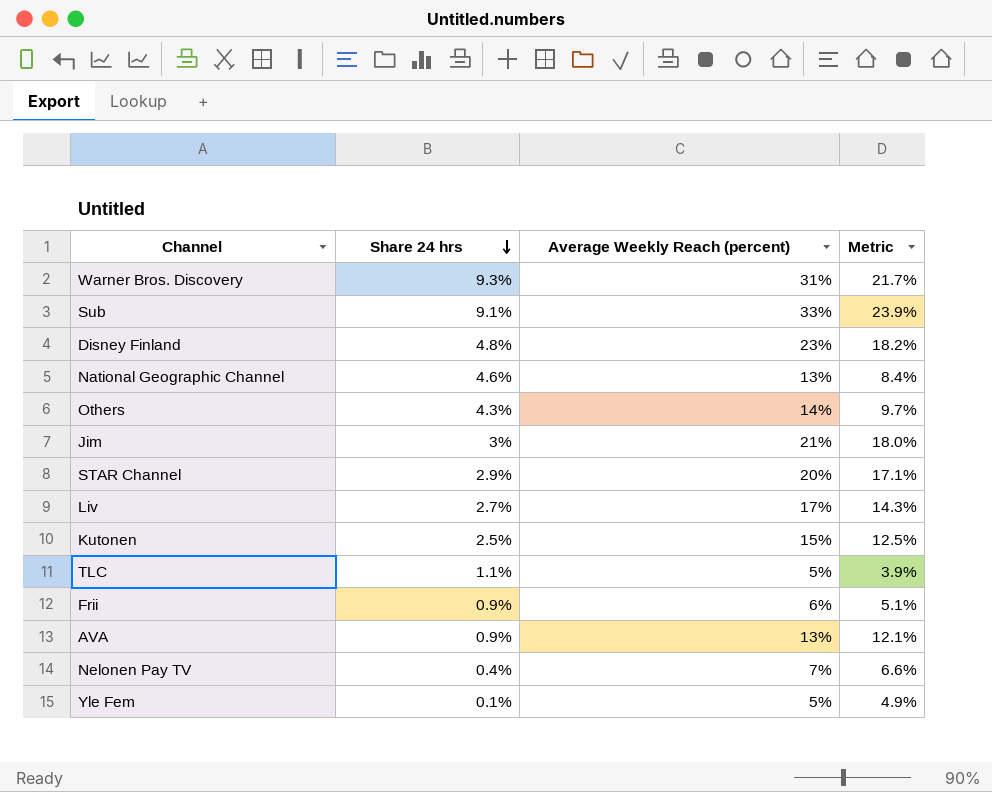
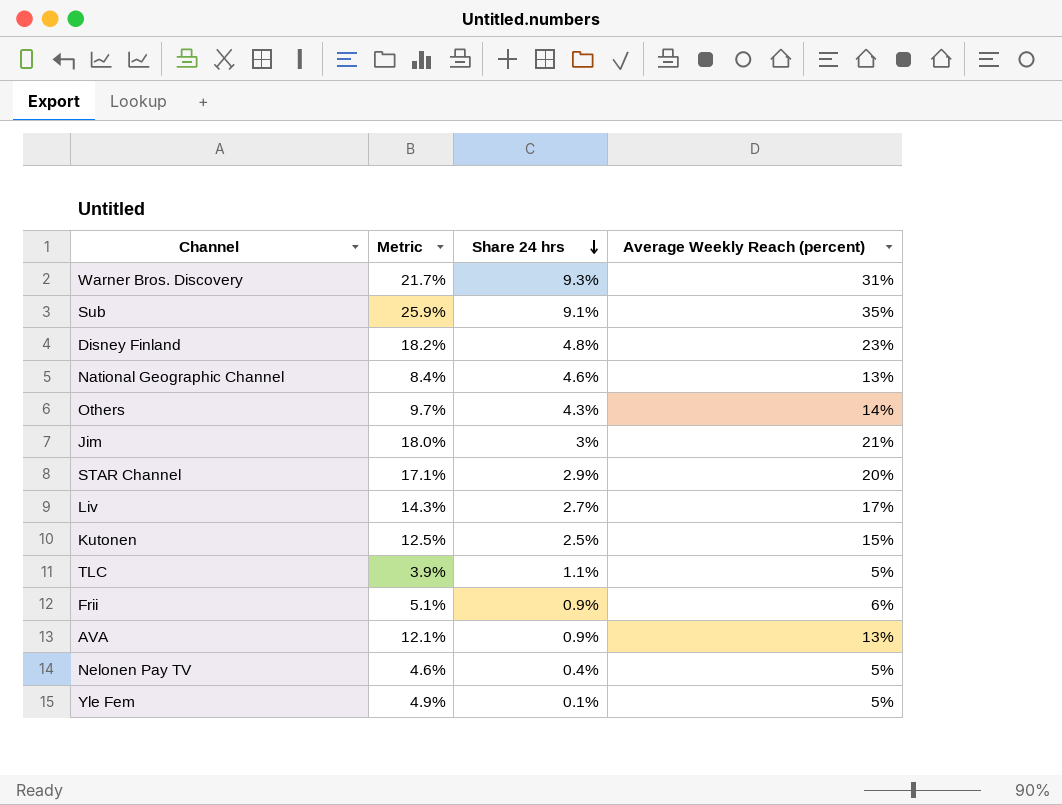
column Metric | position: 4 -> 2
Sub | Metric: 23.9% -> 25.9%
Sub | Average Weekly Reach (percent): 33% -> 35%
Nelonen Pay TV | Metric: 6.6% -> 4.6%
Nelonen Pay TV | Average Weekly Reach (percent): 7% -> 5%

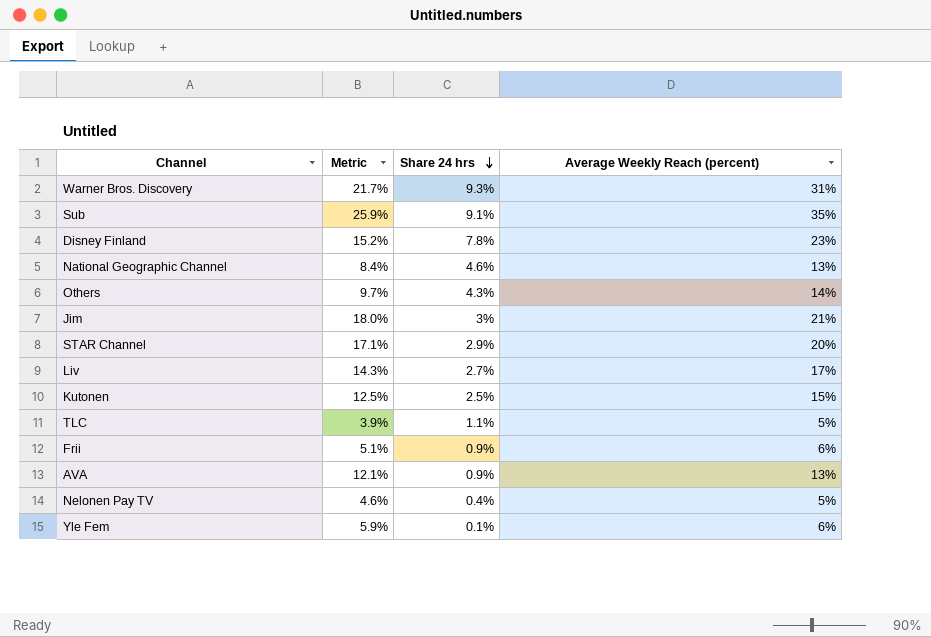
Disney Finland | Metric: 18.2% -> 15.2%
Disney Finland | Share 24 hrs: 4.8% -> 7.8%
Yle Fem | Metric: 4.9% -> 5.9%
Yle Fem | Average Weekly Reach (percent): 5% -> 6%

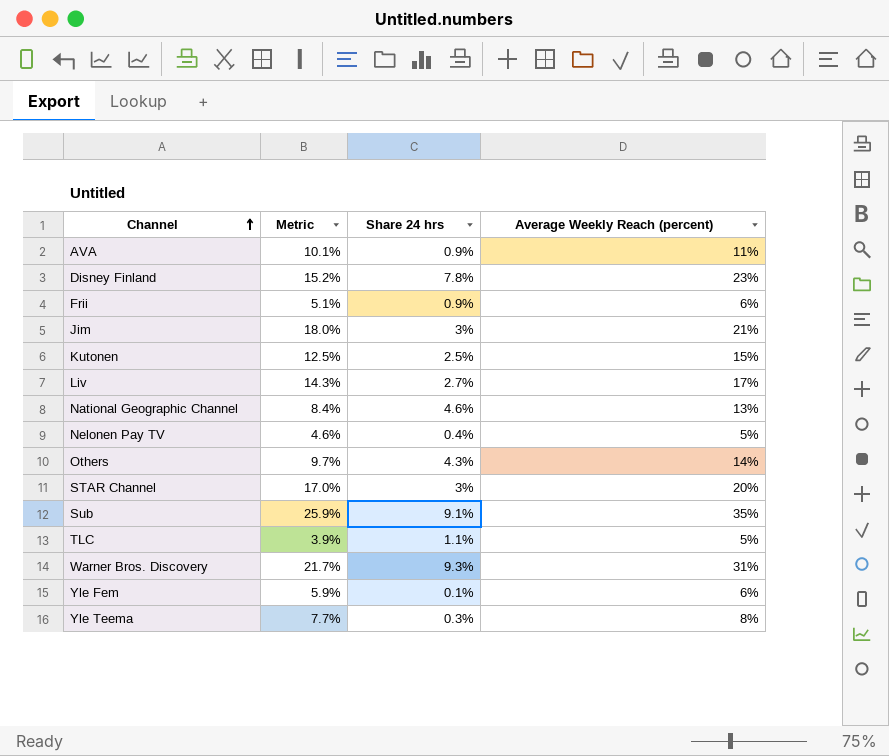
row order: Share 24 hrs descending -> Channel ascending
AVA | Metric: 12.1% -> 10.1%
AVA | Average Weekly Reach (percent): 13% -> 11%
STAR Channel | Metric: 17.1% -> 17.0%
STAR Channel | Share 24 hrs: 2.9% -> 3%
row Yle Teema: none -> 7.7% | 0.3% | 8%

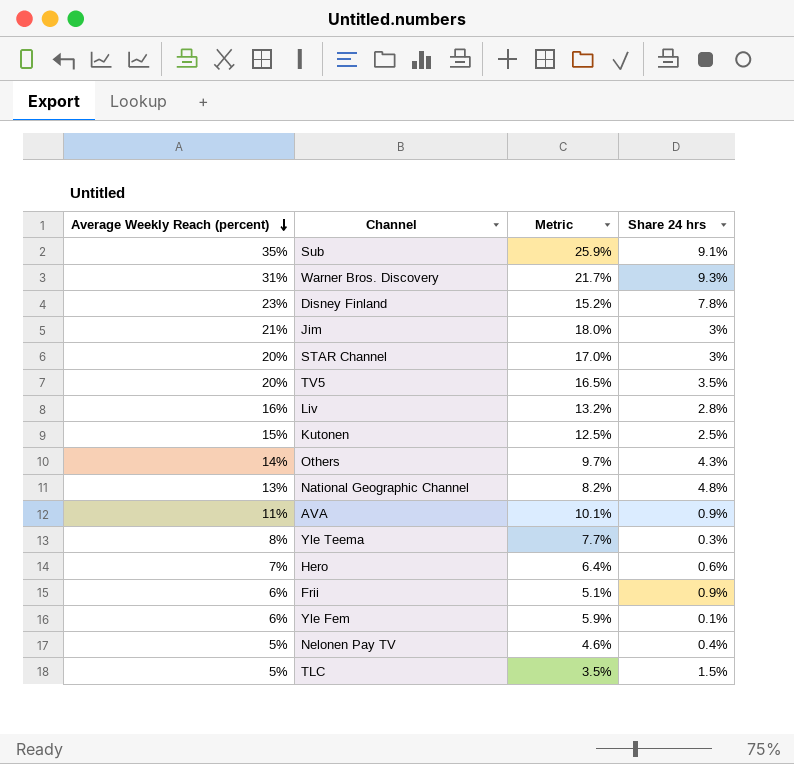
row order: Channel ascending -> Average Weekly Reach (percent) descending
column Average Weekly Reach (percent) | position: 4 -> 1
row TV5: none -> 20% | 16.5% | 3.5%
Liv | Average Weekly Reach (percent): 17% -> 16%
Liv | Metric: 14.3% -> 13.2%
Liv | Share 24 hrs: 2.7% -> 2.8%
National Geographic Channel | Metric: 8.4% -> 8.2%
National Geographic Channel | Share 24 hrs: 4.6% -> 4.8%
row Hero: none -> 7% | 6.4% | 0.6%
TLC | Metric: 3.9% -> 3.5%
TLC | Share 24 hrs: 1.1% -> 1.5%

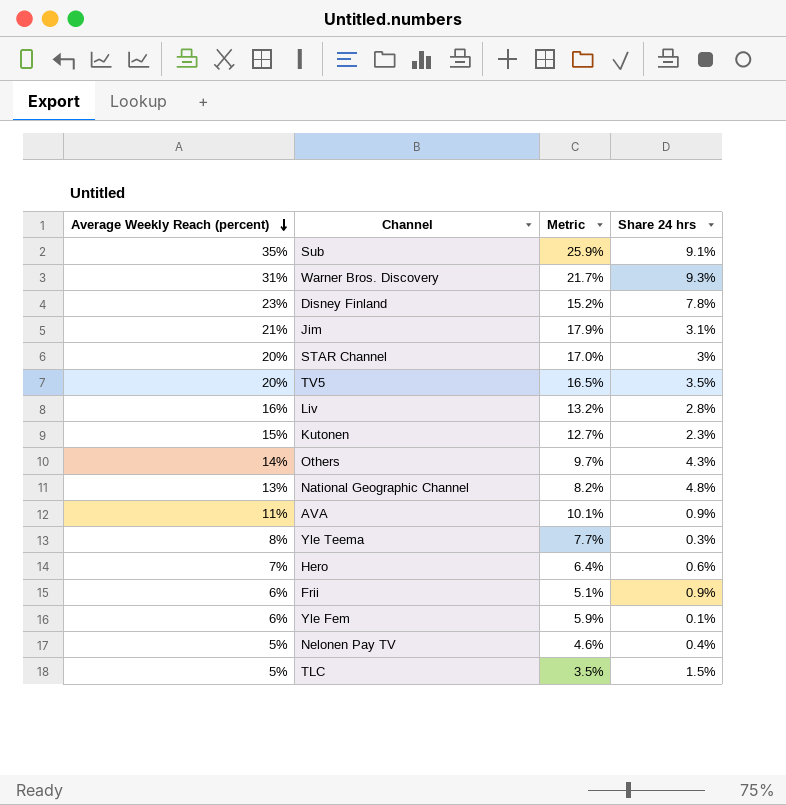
Jim | Metric: 18.0% -> 17.9%
Jim | Share 24 hrs: 3% -> 3.1%
Kutonen | Metric: 12.5% -> 12.7%
Kutonen | Share 24 hrs: 2.5% -> 2.3%

